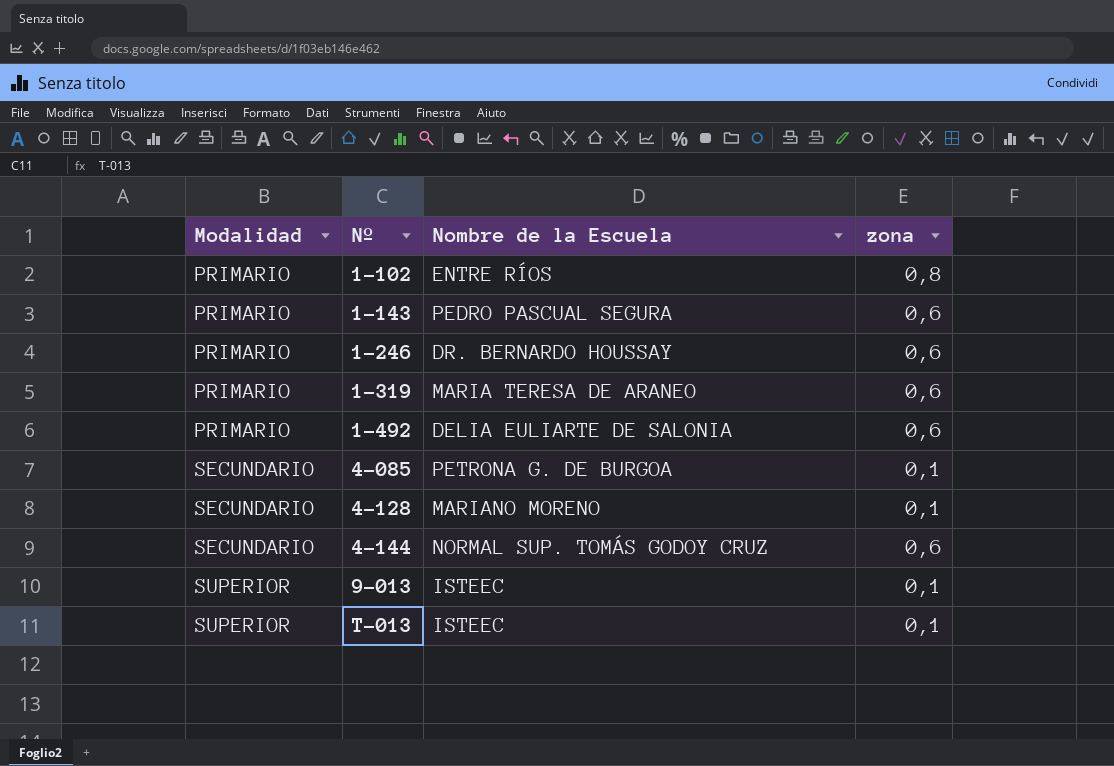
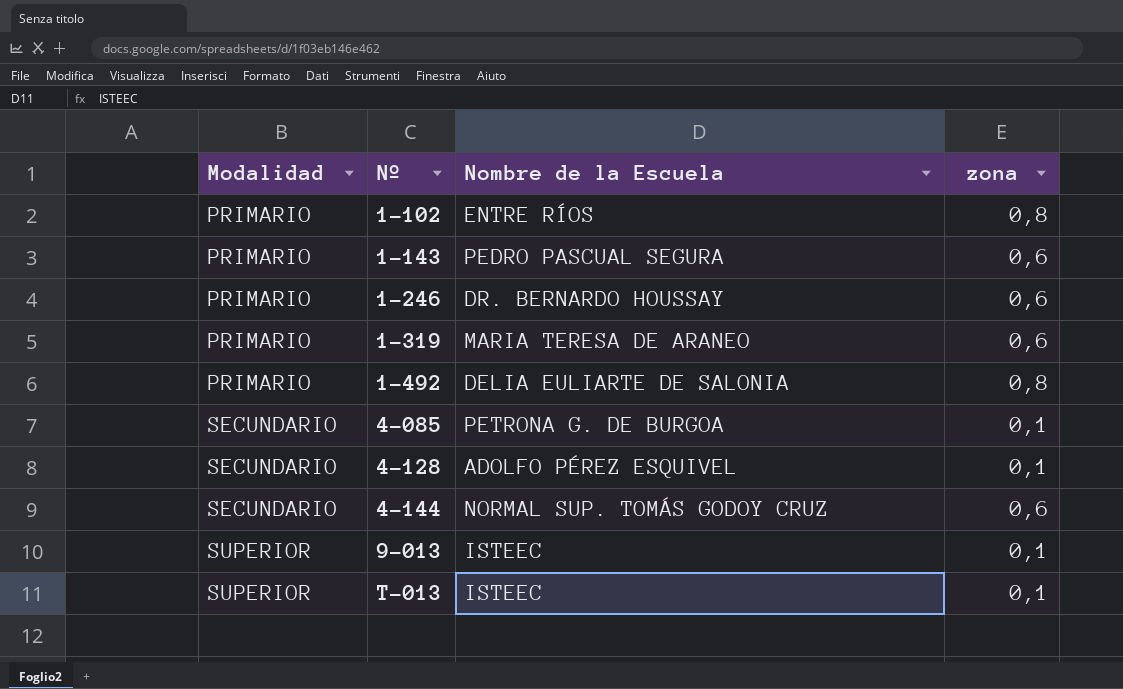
1-492 | zona: 0,6 -> 0,8
4-128 | Nombre de la Escuela: MARIANO MORENO -> ADOLFO PÉREZ ESQUIVEL

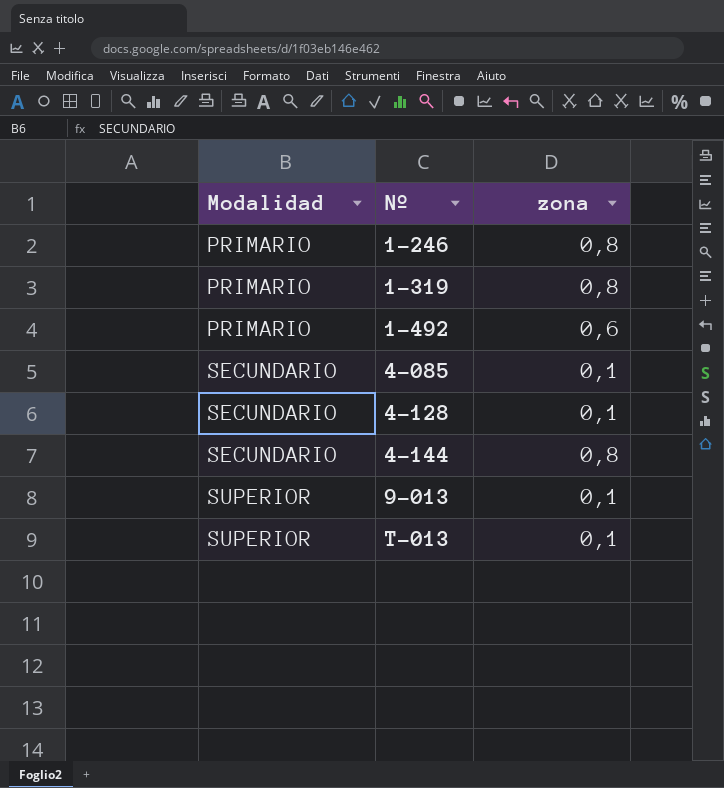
column Nombre de la Escuela | position: 3 -> none
row 1-102: PRIMARIO | ENTRE RÍOS | 0,8 -> none
row 1-143: PRIMARIO | PEDRO PASCUAL SEGURA | 0,6 -> none
1-246 | zona: 0,6 -> 0,8
1-319 | zona: 0,6 -> 0,8
1-492 | zona: 0,8 -> 0,6
4-144 | zona: 0,6 -> 0,8

